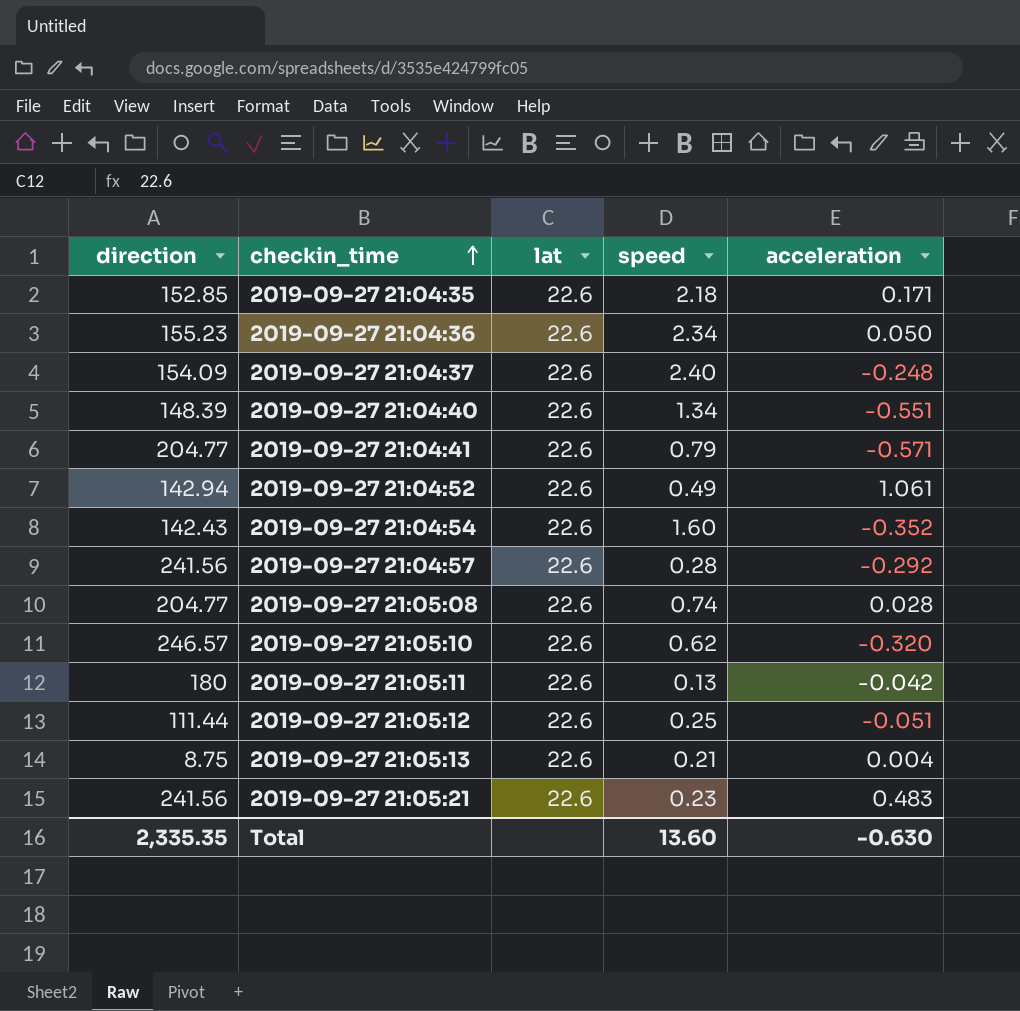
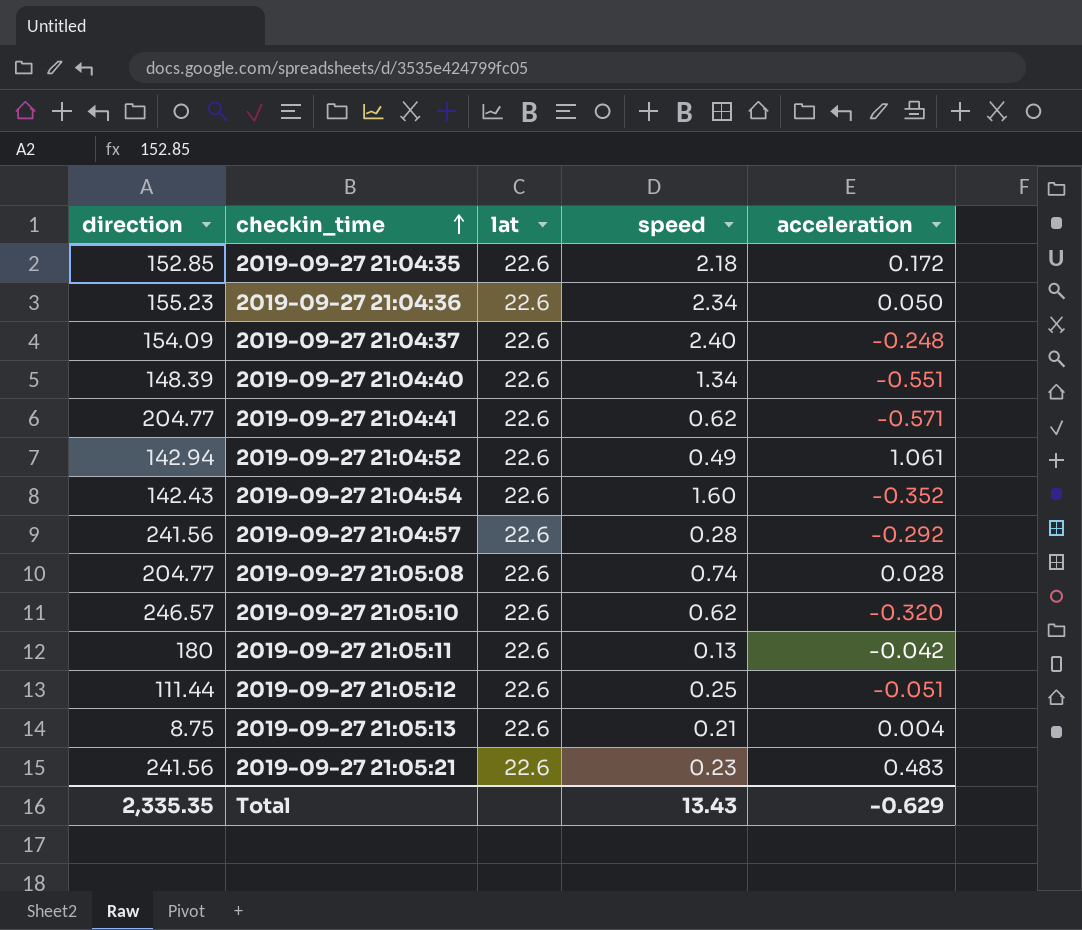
2019-09-27 21:04:35 | acceleration: 0.171 -> 0.172
2019-09-27 21:04:41 | speed: 0.79 -> 0.62
Total | speed: 13.60 -> 13.43
Total | acceleration: -0.630 -> -0.629

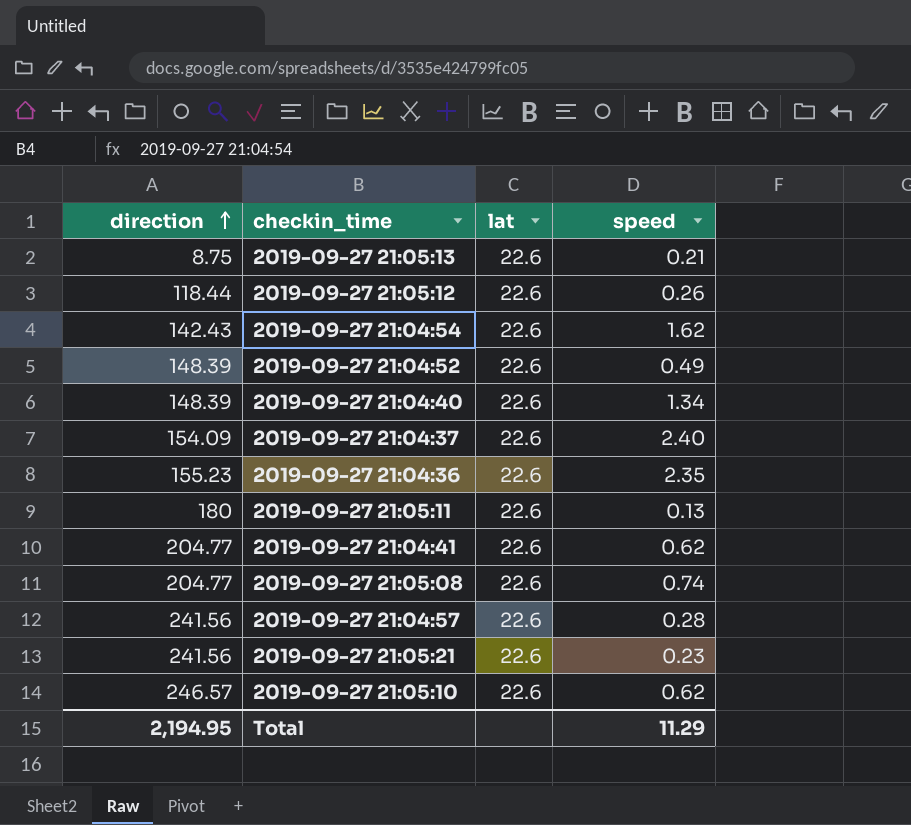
row order: checkin_time ascending -> direction ascending
column acceleration | position: 5 -> none
row 2019-09-27 21:04:35: 152.85 | 22.6 | 2.18 | 0.172 -> none
2019-09-27 21:05:12 | direction: 111.44 -> 118.44
2019-09-27 21:05:12 | speed: 0.25 -> 0.26
2019-09-27 21:04:54 | speed: 1.60 -> 1.62
2019-09-27 21:04:52 | direction: 142.94 -> 148.39
2019-09-27 21:04:36 | speed: 2.34 -> 2.35
Total | direction: 2,335.35 -> 2,194.95
Total | speed: 13.43 -> 11.29

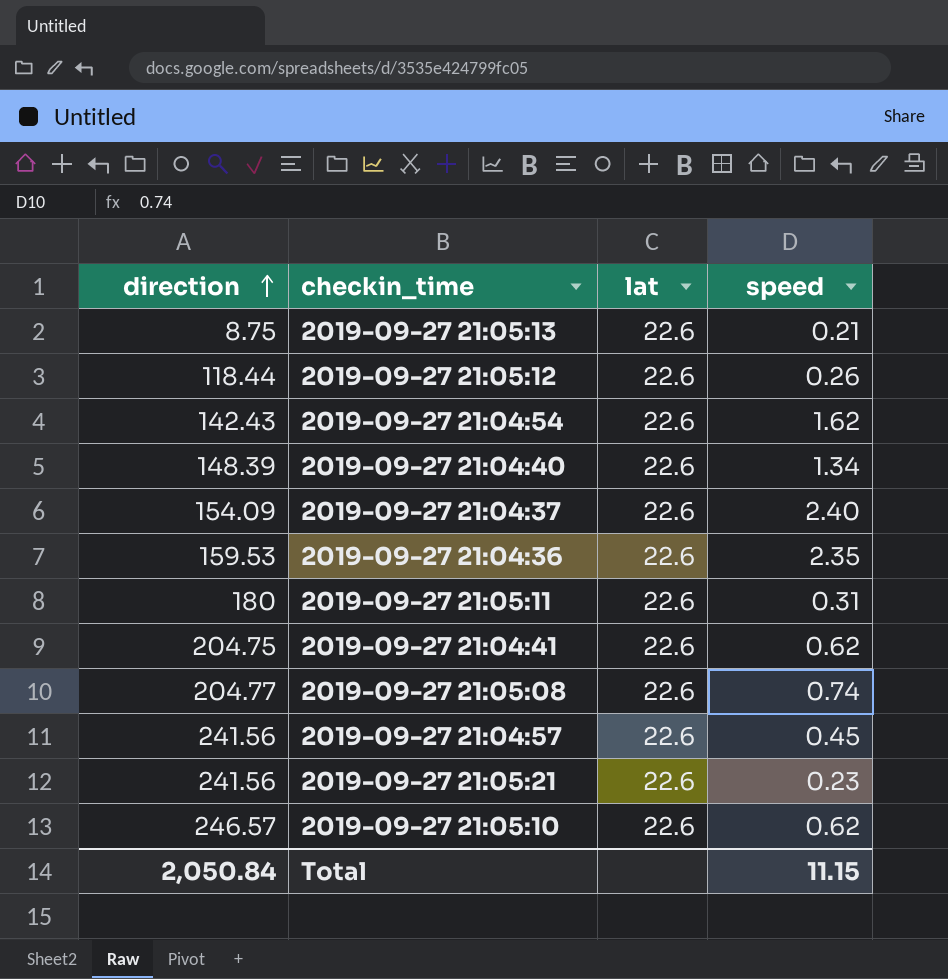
row 2019-09-27 21:04:52: 148.39 | 22.6 | 0.49 -> none
2019-09-27 21:04:36 | direction: 155.23 -> 159.53
2019-09-27 21:05:11 | speed: 0.13 -> 0.31
2019-09-27 21:04:41 | direction: 204.77 -> 204.75
2019-09-27 21:04:57 | speed: 0.28 -> 0.45
Total | direction: 2,194.95 -> 2,050.84
Total | speed: 11.29 -> 11.15

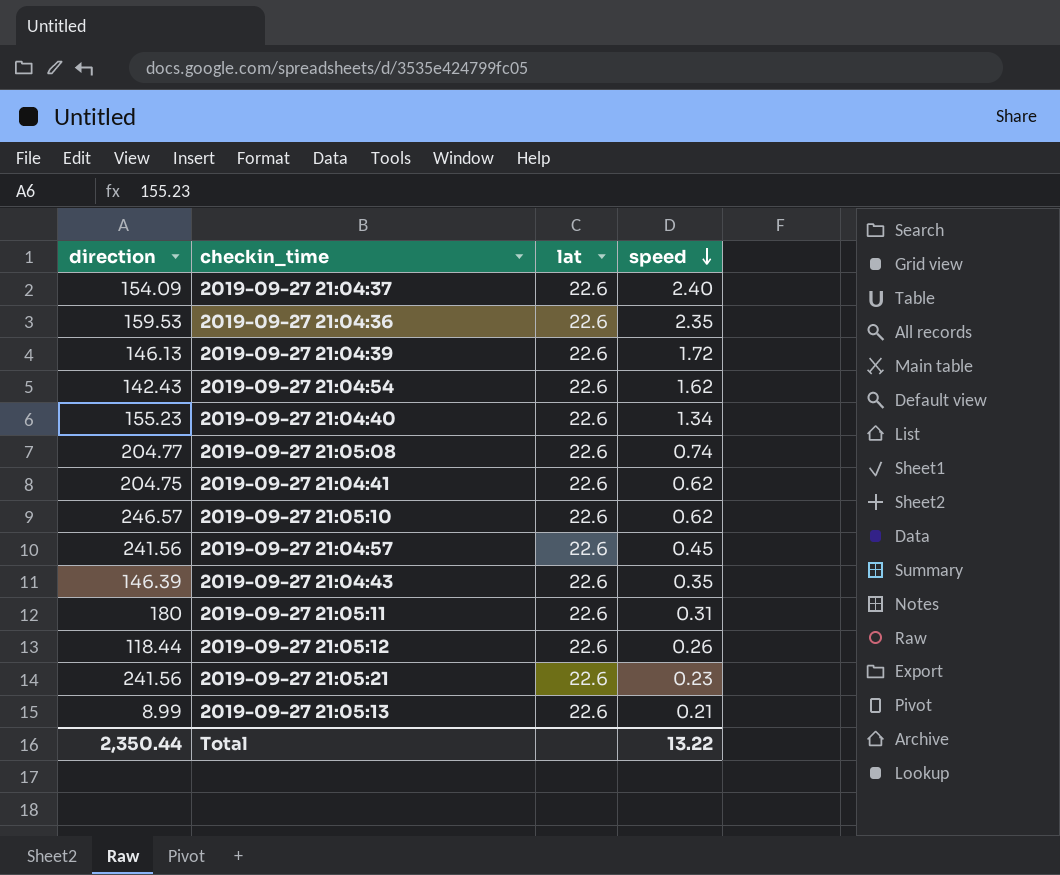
row order: direction ascending -> speed descending
row 2019-09-27 21:04:39: none -> 146.13 | 22.6 | 1.72
2019-09-27 21:04:40 | direction: 148.39 -> 155.23
row 2019-09-27 21:04:43: none -> 146.39 | 22.6 | 0.35
2019-09-27 21:05:13 | direction: 8.75 -> 8.99
Total | direction: 2,050.84 -> 2,350.44
Total | speed: 11.15 -> 13.22

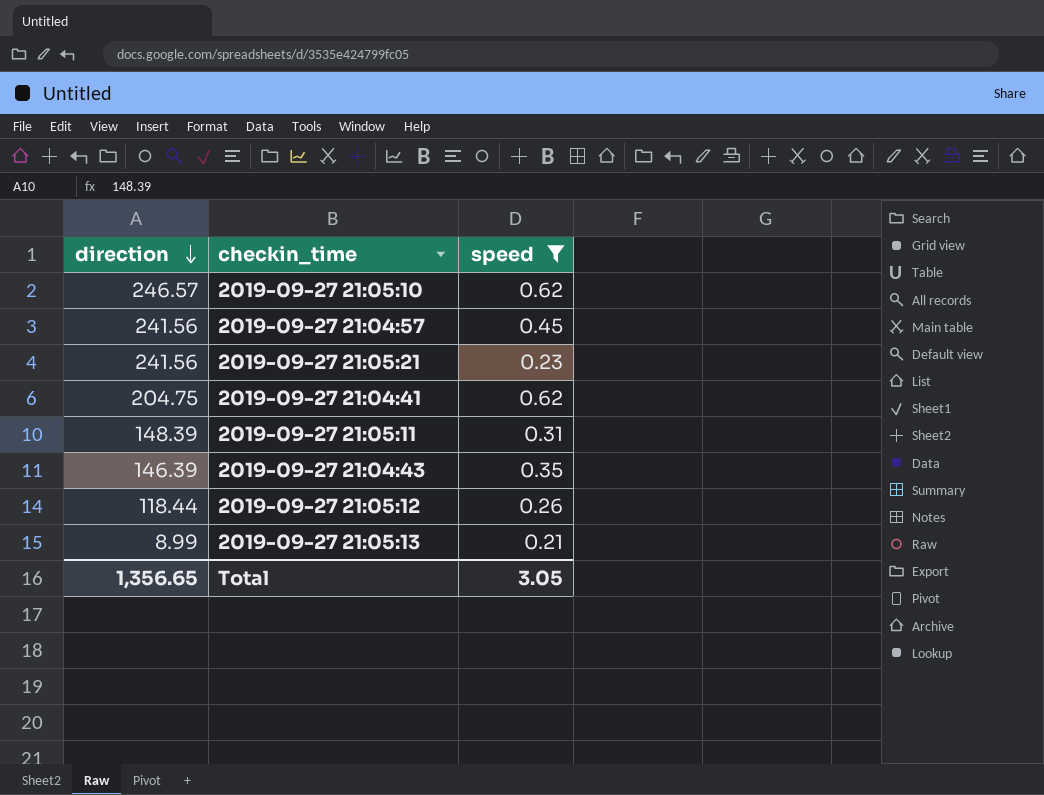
filter: none -> speed <= 0.62
row order: speed descending -> direction descending
column lat | position: 3 -> none
2019-09-27 21:05:11 | direction: 180 -> 148.39
Total | direction: 2,350.44 -> 1,356.65
Total | speed: 13.22 -> 3.05

